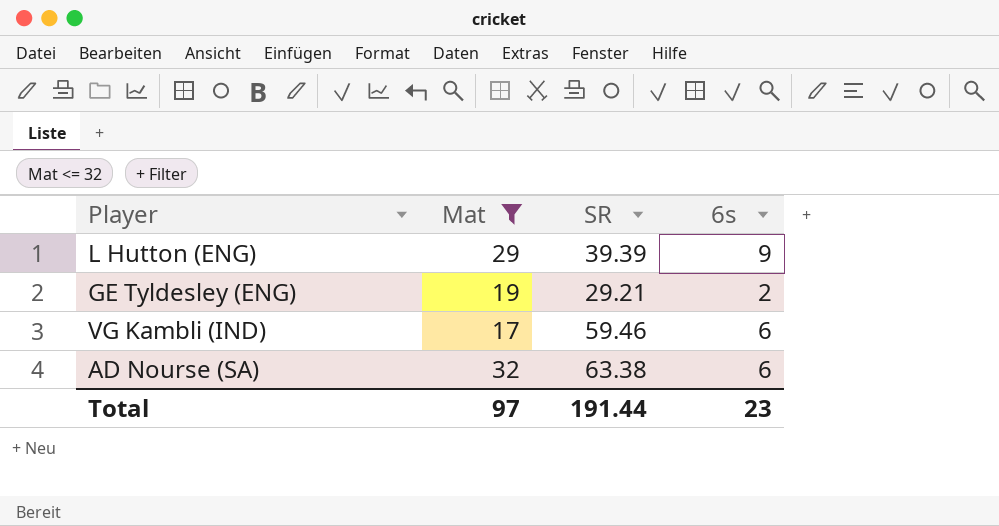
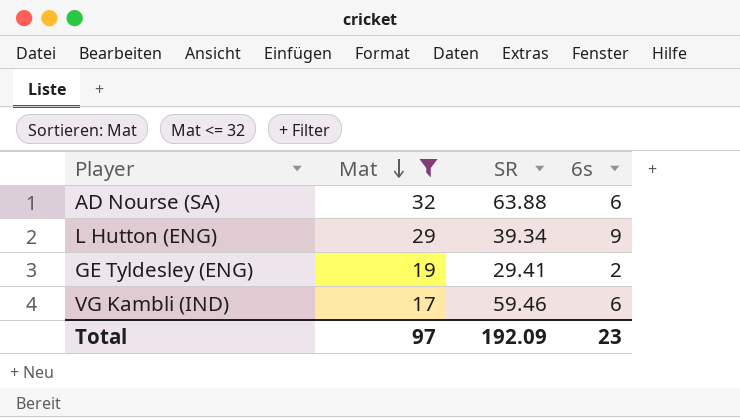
row order: none -> Mat descending
AD Nourse (SA) | SR: 63.38 -> 63.88
L Hutton (ENG) | SR: 39.39 -> 39.34
GE Tyldesley (ENG) | SR: 29.21 -> 29.41
Total | SR: 191.44 -> 192.09

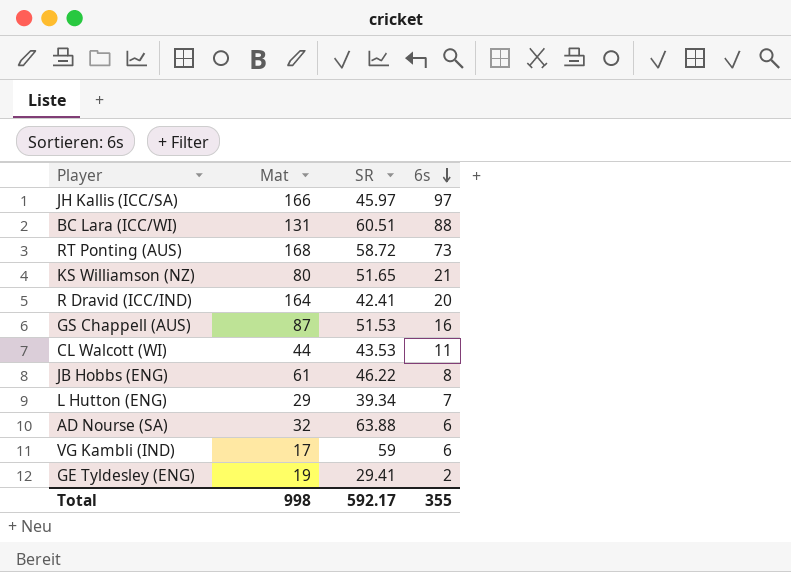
filter: Mat <= 32 -> none
row order: Mat descending -> 6s descending
L Hutton (ENG) | 6s: 9 -> 7
VG Kambli (IND) | SR: 59.46 -> 59
Total | Mat: 97 -> 998
Total | SR: 192.09 -> 592.17
Total | 6s: 23 -> 355

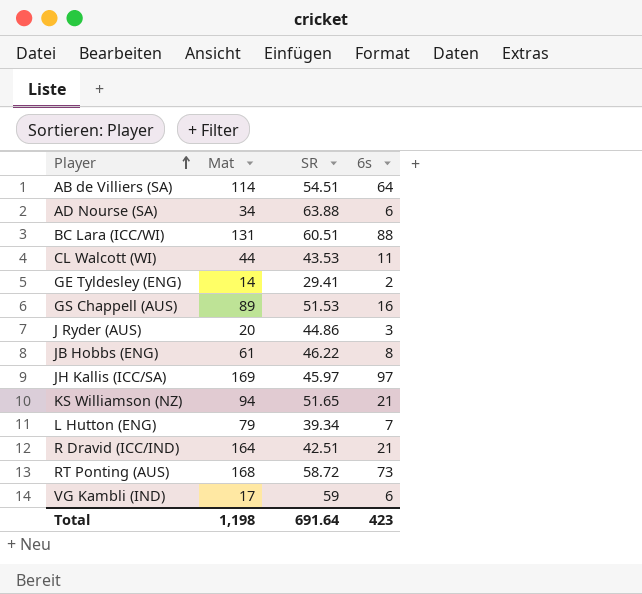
row order: 6s descending -> Player ascending
row AB de Villiers (SA): none -> 114 | 54.51 | 64
AD Nourse (SA) | Mat: 32 -> 34
GE Tyldesley (ENG) | Mat: 19 -> 14
GS Chappell (AUS) | Mat: 87 -> 89
row J Ryder (AUS): none -> 20 | 44.86 | 3
JH Kallis (ICC/SA) | Mat: 166 -> 169
KS Williamson (NZ) | Mat: 80 -> 94
L Hutton (ENG) | Mat: 29 -> 79
R Dravid (ICC/IND) | SR: 42.41 -> 42.51
R Dravid (ICC/IND) | 6s: 20 -> 21
Total | Mat: 998 -> 1,198
Total | SR: 592.17 -> 691.64
Total | 6s: 355 -> 423

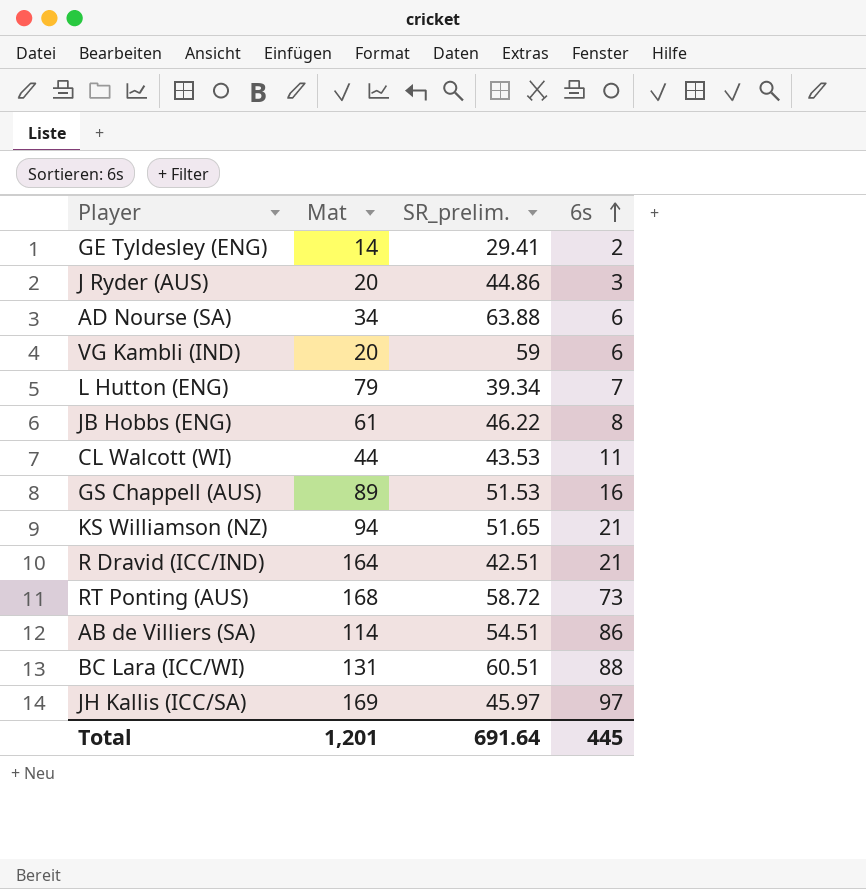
row order: Player ascending -> 6s ascending
column name: SR -> SR_prelim.
VG Kambli (IND) | Mat: 17 -> 20
AB de Villiers (SA) | 6s: 64 -> 86
Total | Mat: 1,198 -> 1,201
Total | 6s: 423 -> 445

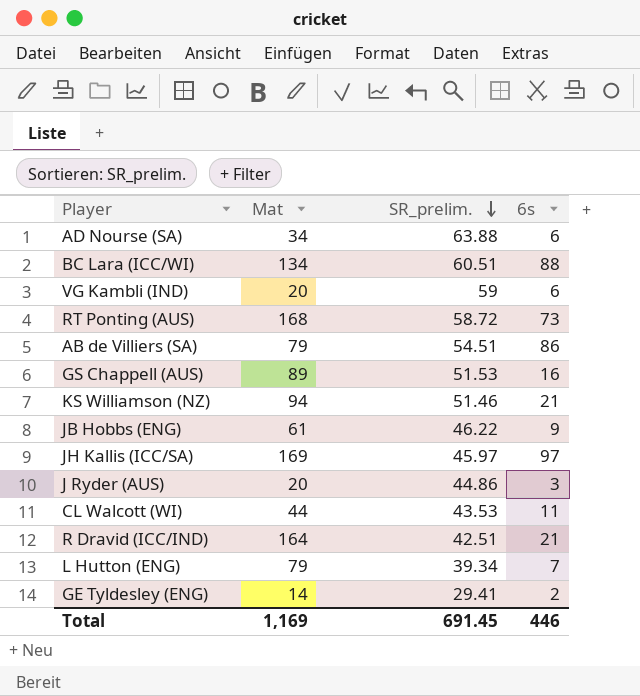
row order: 6s ascending -> SR_prelim. descending
BC Lara (ICC/WI) | Mat: 131 -> 134
AB de Villiers (SA) | Mat: 114 -> 79
KS Williamson (NZ) | SR_prelim.: 51.65 -> 51.46
JB Hobbs (ENG) | 6s: 8 -> 9
Total | Mat: 1,201 -> 1,169
Total | SR_prelim.: 691.64 -> 691.45
Total | 6s: 445 -> 446

